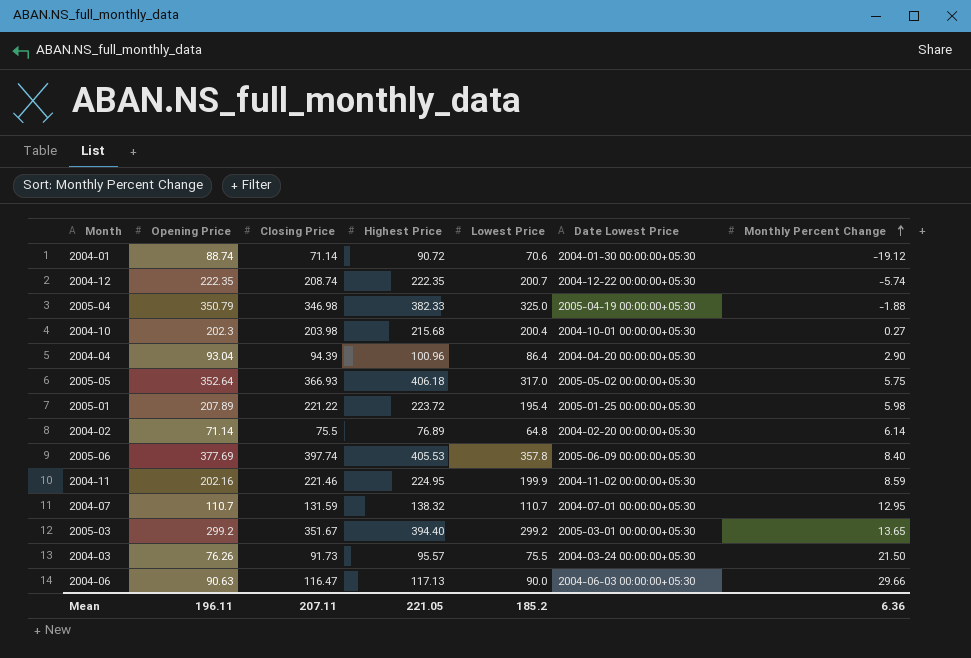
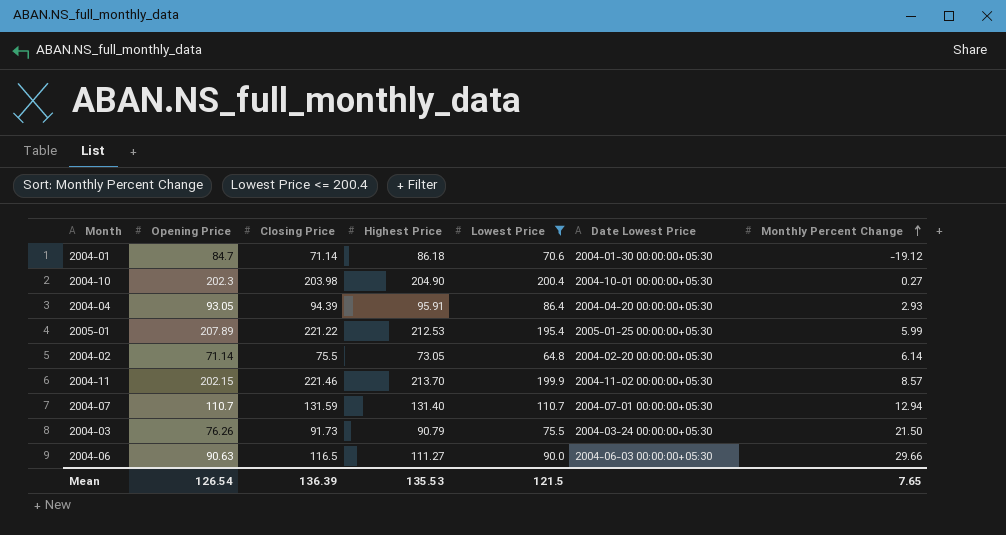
filter: none -> Lowest Price <= 200.4
2004-01 | Opening Price: 88.74 -> 84.7
2004-01 | Highest Price: 90.72 -> 86.18
2004-10 | Highest Price: 215.68 -> 204.90
2004-04 | Opening Price: 93.04 -> 93.05
2004-04 | Highest Price: 100.96 -> 95.91
2004-04 | Monthly Percent Change: 2.90 -> 2.93
2005-01 | Highest Price: 223.72 -> 212.53
2005-01 | Monthly Percent Change: 5.98 -> 5.99
2004-02 | Highest Price: 76.89 -> 73.05
2004-11 | Opening Price: 202.16 -> 202.15
2004-11 | Highest Price: 224.95 -> 213.70
2004-11 | Monthly Percent Change: 8.59 -> 8.57
2004-07 | Highest Price: 138.32 -> 131.40
2004-07 | Monthly Percent Change: 12.95 -> 12.94
2004-03 | Highest Price: 95.57 -> 90.79
2004-06 | Closing Price: 116.47 -> 116.5
2004-06 | Highest Price: 117.13 -> 111.27
Mean | Opening Price: 196.11 -> 126.54
Mean | Closing Price: 207.11 -> 136.39
Mean | Highest Price: 221.05 -> 135.53
Mean | Lowest Price: 185.2 -> 121.5
Mean | Monthly Percent Change: 6.36 -> 7.65

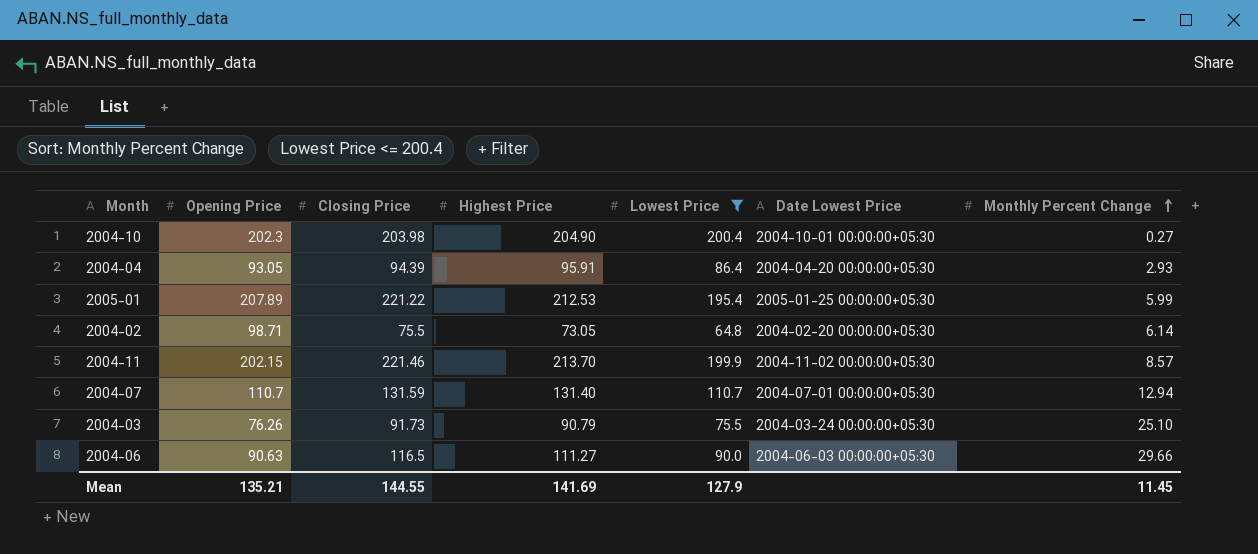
row 2004-01: 84.7 | 71.14 | 86.18 | 70.6 | 2004-01-30 00:00:00+05:30 | -19.12 -> none
2004-02 | Opening Price: 71.14 -> 98.71
2004-03 | Monthly Percent Change: 21.50 -> 25.10
Mean | Opening Price: 126.54 -> 135.21
Mean | Closing Price: 136.39 -> 144.55
Mean | Highest Price: 135.53 -> 141.69
Mean | Lowest Price: 121.5 -> 127.9
Mean | Monthly Percent Change: 7.65 -> 11.45

